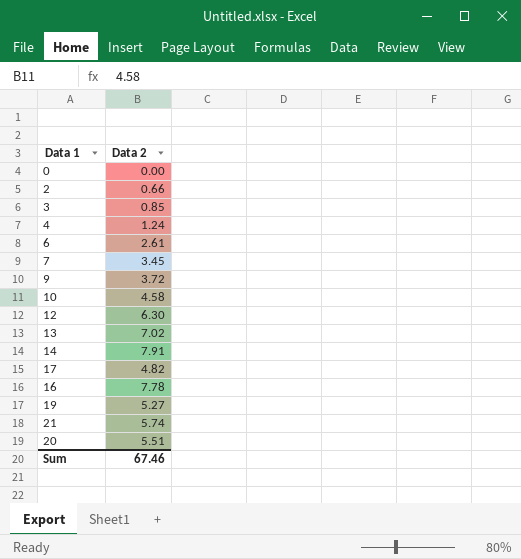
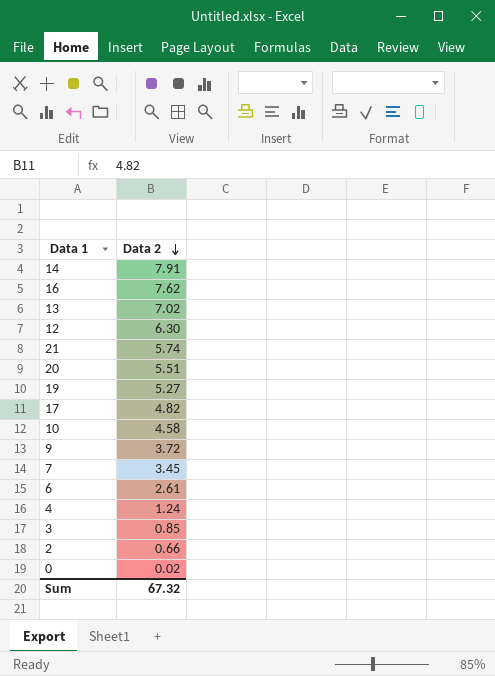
row order: none -> Data 2 descending
16 | Data 2: 7.78 -> 7.62
0 | Data 2: 0.00 -> 0.02
Sum | Data 2: 67.46 -> 67.32

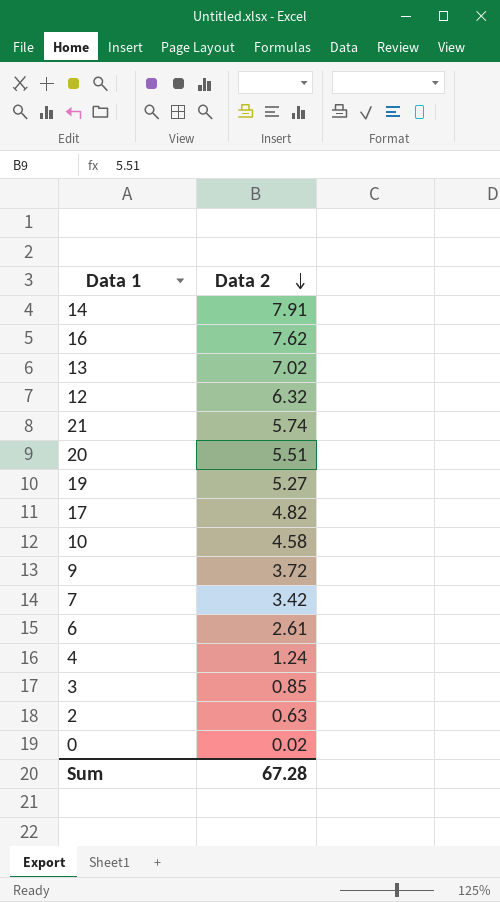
12 | Data 2: 6.30 -> 6.32
7 | Data 2: 3.45 -> 3.42
2 | Data 2: 0.66 -> 0.63
Sum | Data 2: 67.32 -> 67.28

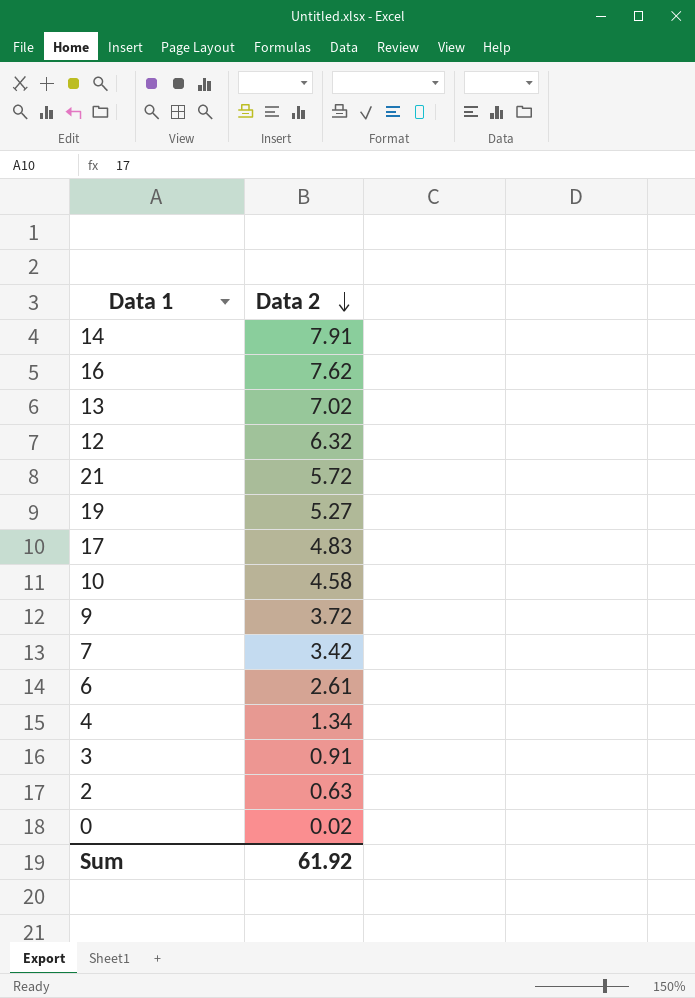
row 20: 5.51 -> none
21 | Data 2: 5.74 -> 5.72
17 | Data 2: 4.82 -> 4.83
4 | Data 2: 1.24 -> 1.34
3 | Data 2: 0.85 -> 0.91
Sum | Data 2: 67.28 -> 61.92

